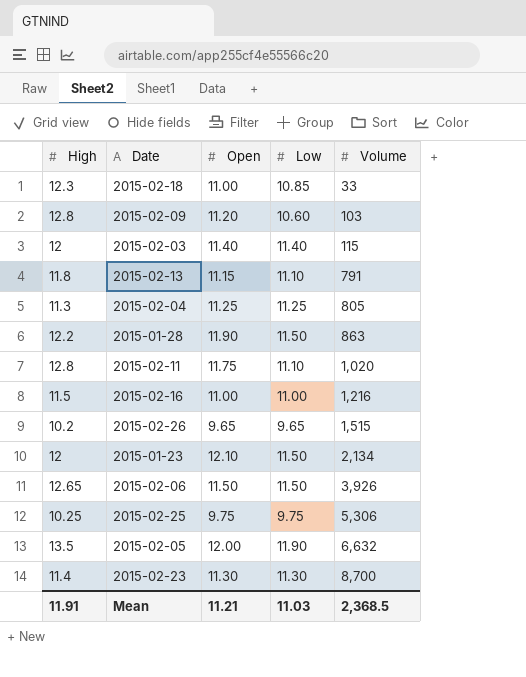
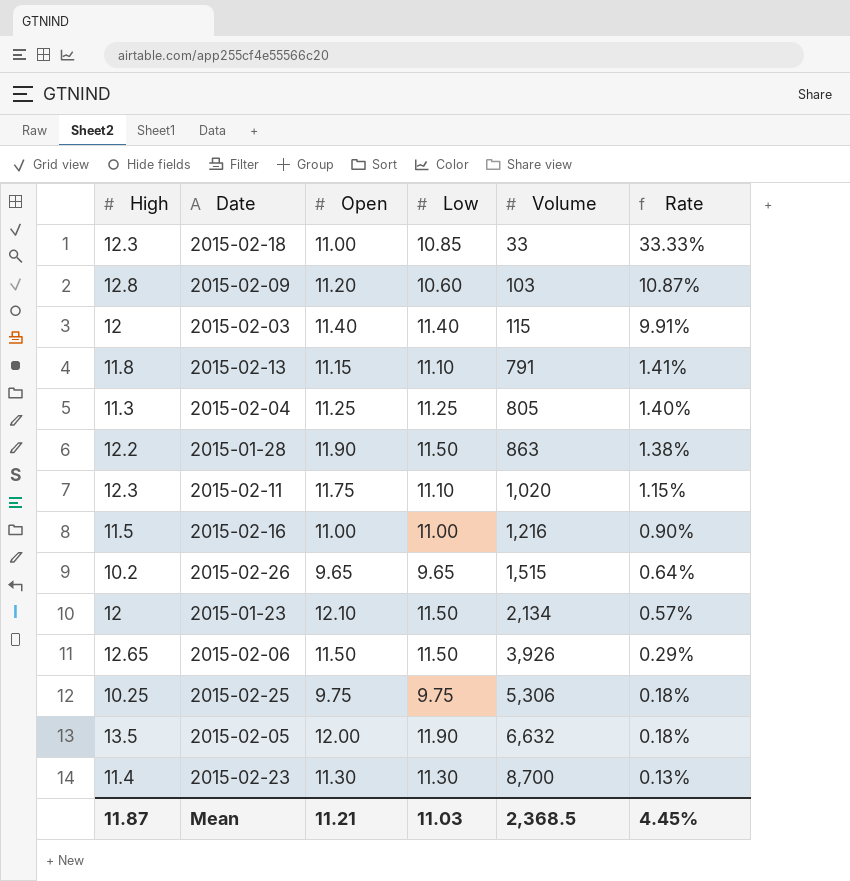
column Rate | formula: none -> [Open] / [Volume]
2015-02-11 | High: 12.8 -> 12.3
Mean | High: 11.91 -> 11.87

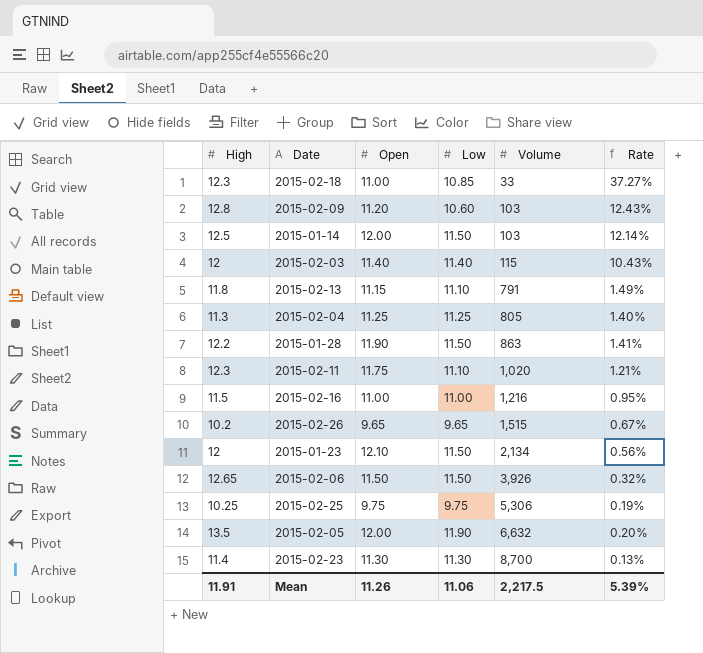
column Rate | formula: [Open] / [Volume] -> [High] / [Volume]
row 2015-01-14: none -> 12.5 | 12.00 | 11.50 | 103 | 12.14%
Mean | High: 11.87 -> 11.91
Mean | Open: 11.21 -> 11.26
Mean | Low: 11.03 -> 11.06
Mean | Volume: 2,368.5 -> 2,217.5
Mean | Rate: 4.45% -> 5.39%

